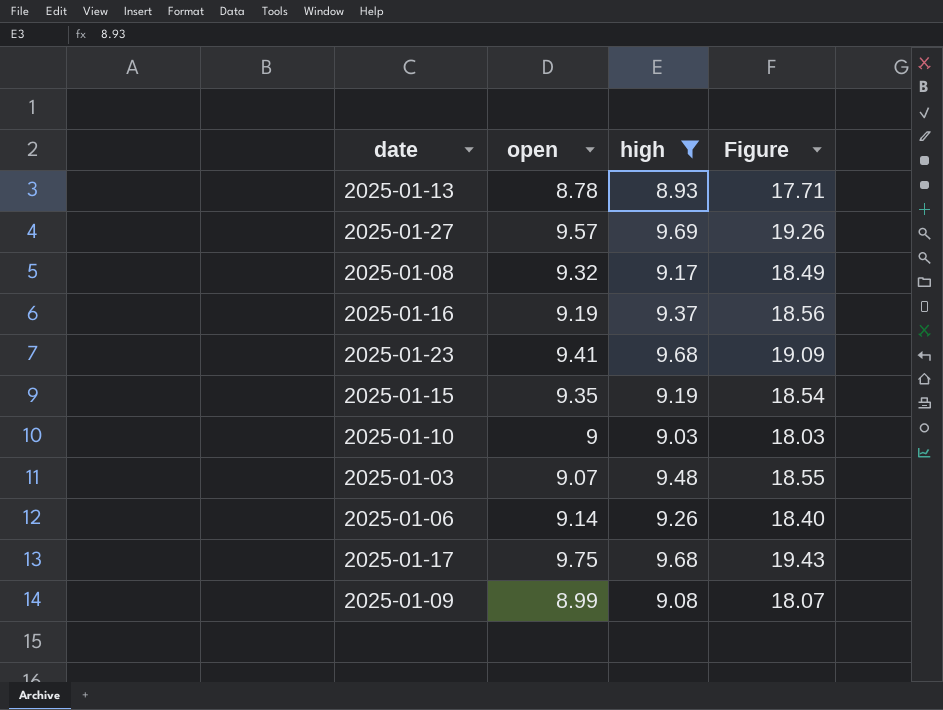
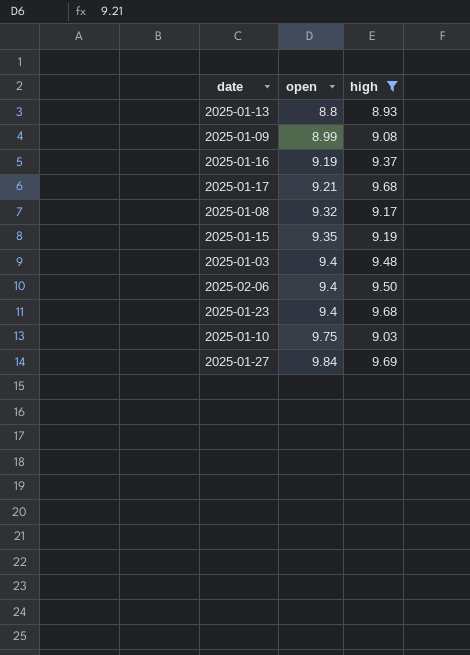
row order: none -> open ascending
column Figure | formula: [open] + [high] -> none
row 2025-01-06: 9.14 | 9.26 | 18.40 -> none
2025-01-13 | open: 8.78 -> 8.8
2025-01-17 | open: 9.75 -> 9.21
2025-01-03 | open: 9.07 -> 9.4
row 2025-02-06: none -> 9.4 | 9.50
2025-01-23 | open: 9.41 -> 9.4
2025-01-10 | open: 9 -> 9.75
2025-01-27 | open: 9.57 -> 9.84

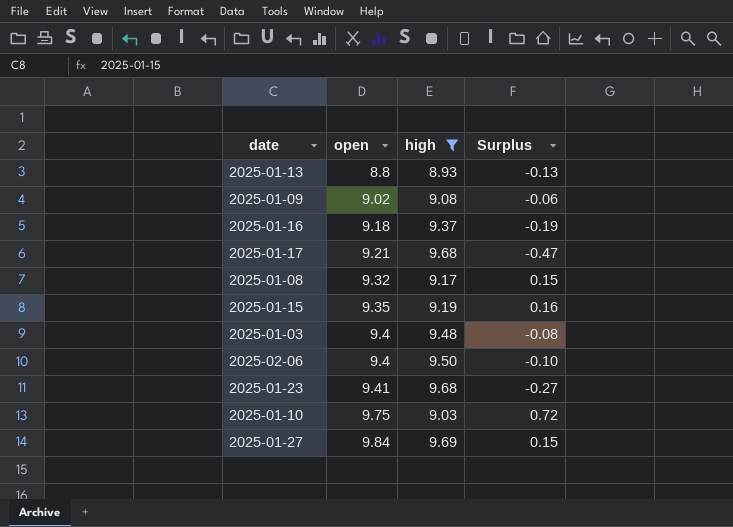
column Surplus | formula: none -> [open] - [high]
2025-01-09 | open: 8.99 -> 9.02
2025-01-16 | open: 9.19 -> 9.18
2025-01-23 | open: 9.4 -> 9.41

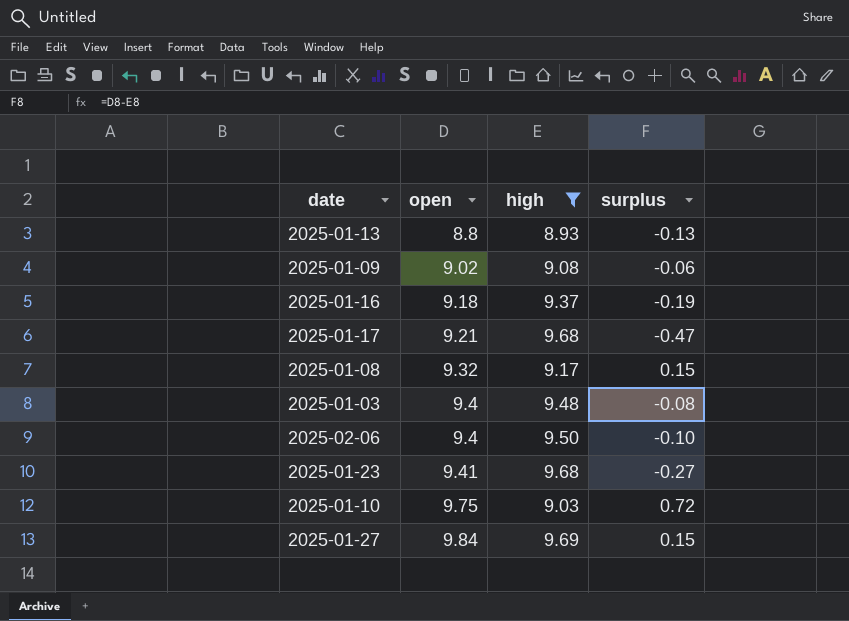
column name: Surplus -> surplus
row 2025-01-15: 9.35 | 9.19 | 0.16 -> none

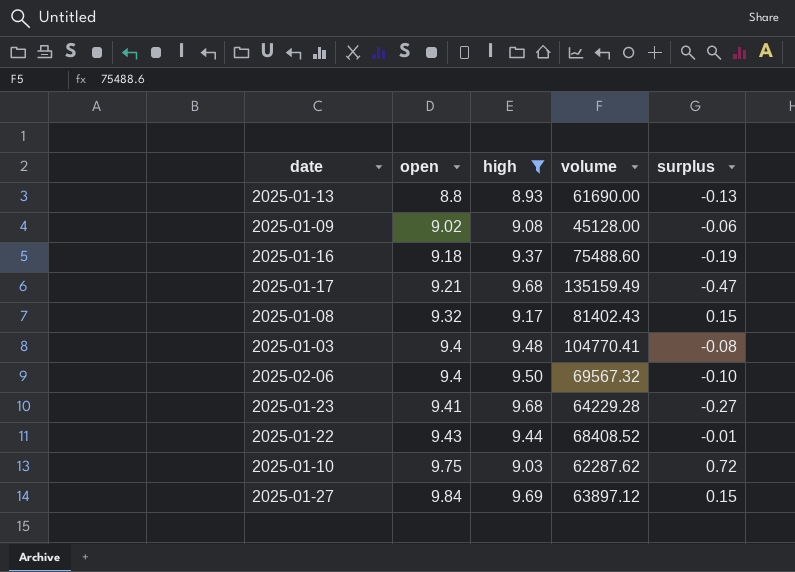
column volume | position: none -> 4
row 2025-01-22: none -> 9.43 | 9.44 | 68408.52 | -0.01

